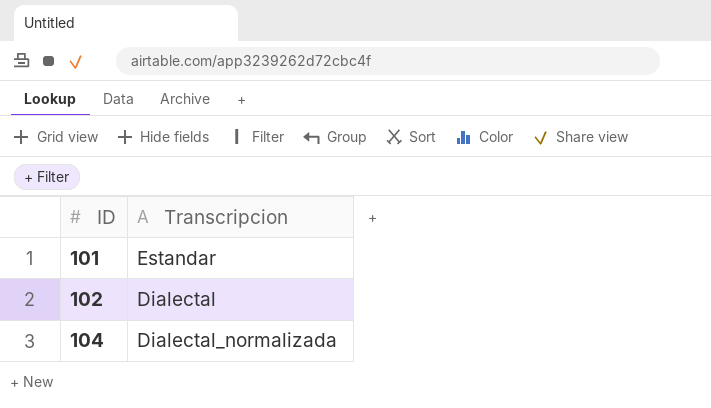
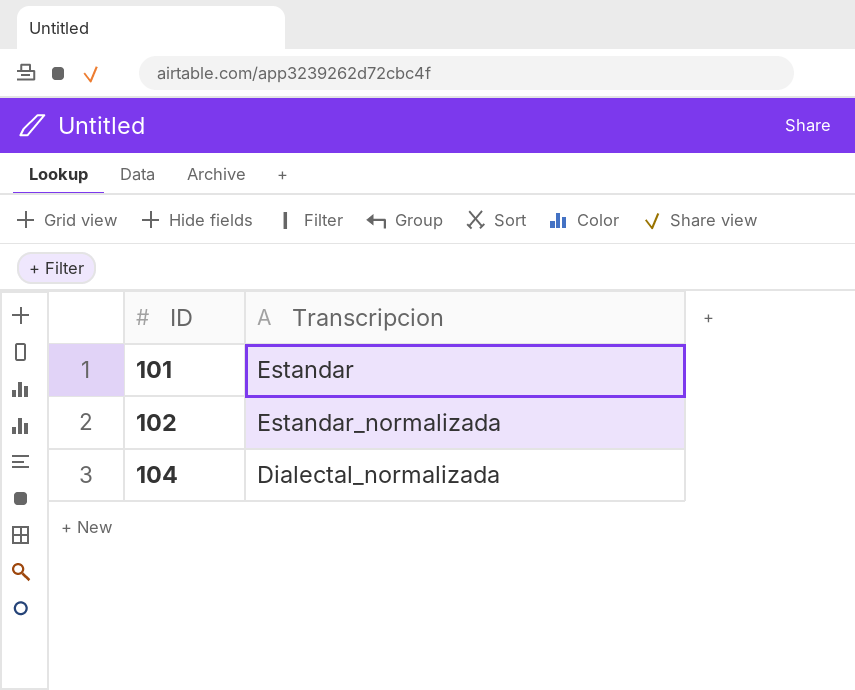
102 | Transcripcion: Dialectal -> Estandar_normalizada

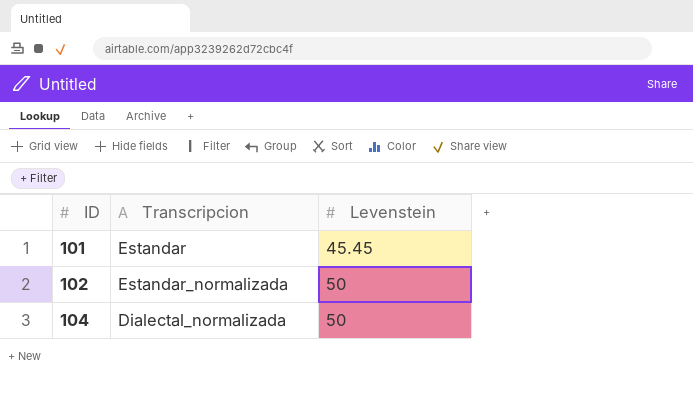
column Levenstein | position: none -> 3

